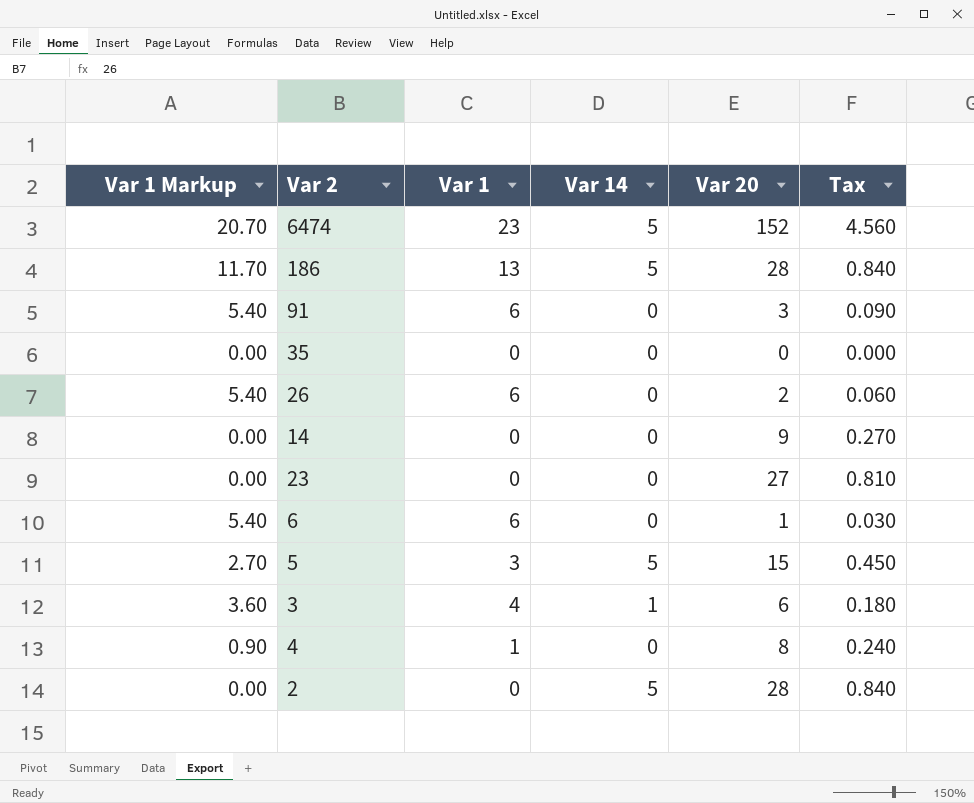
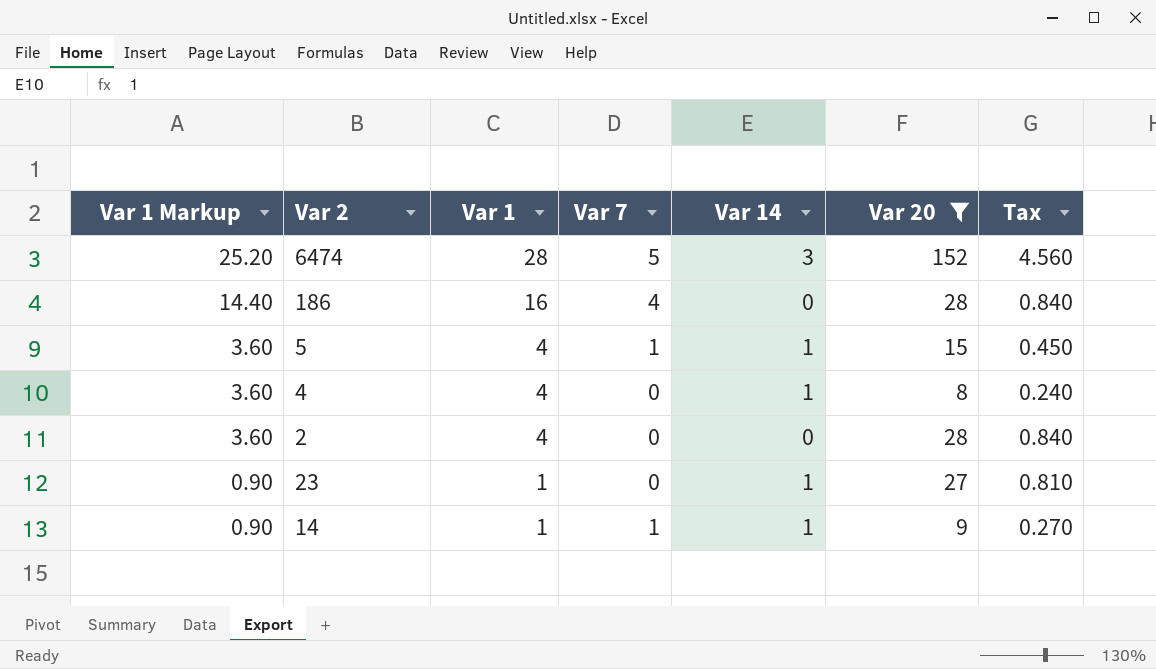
filter: none -> Var 20 >= 8
row order: none -> Var 1 Markup descending
column Var 7 | position: none -> 4
6474 | Var 1 Markup: 20.70 -> 25.20
6474 | Var 1: 23 -> 28
6474 | Var 14: 5 -> 3
186 | Var 1 Markup: 11.70 -> 14.40
186 | Var 1: 13 -> 16
186 | Var 14: 5 -> 0
5 | Var 1 Markup: 2.70 -> 3.60
5 | Var 1: 3 -> 4
5 | Var 14: 5 -> 1
4 | Var 1 Markup: 0.90 -> 3.60
4 | Var 1: 1 -> 4
4 | Var 14: 0 -> 1
2 | Var 1 Markup: 0.00 -> 3.60
2 | Var 1: 0 -> 4
2 | Var 14: 5 -> 0
23 | Var 1 Markup: 0.00 -> 0.90
23 | Var 1: 0 -> 1
23 | Var 14: 0 -> 1
14 | Var 1 Markup: 0.00 -> 0.90
14 | Var 1: 0 -> 1
14 | Var 14: 0 -> 1

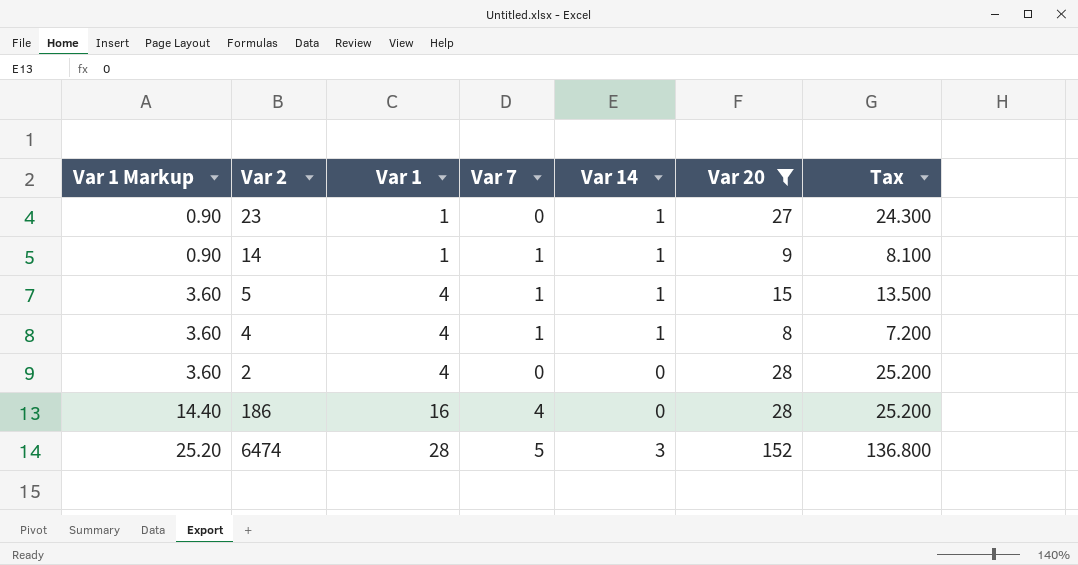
row order: Var 1 Markup descending -> Var 1 Markup ascending
column Tax | formula: [Var 20] * 0.03 -> [Var 20] * 0.9
4 | Var 7: 0 -> 1

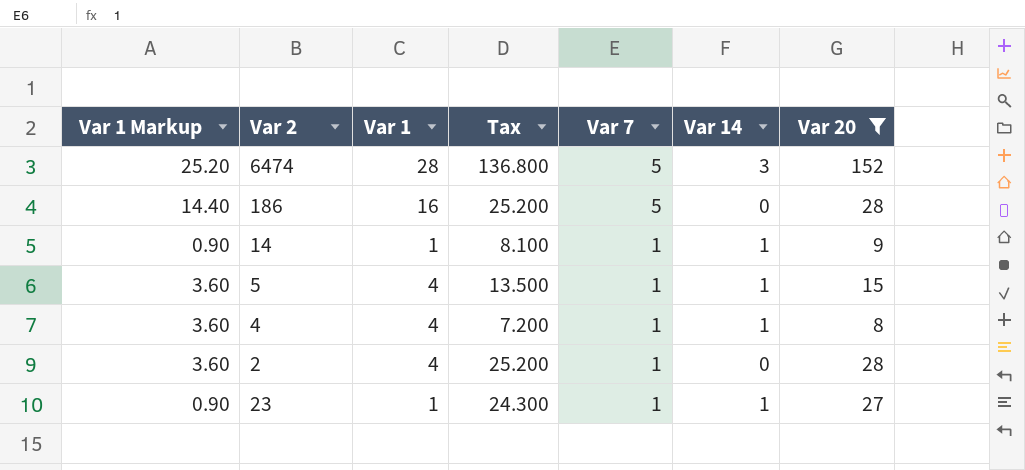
row order: Var 1 Markup ascending -> Var 7 descending
column Tax | position: 7 -> 4
186 | Var 7: 4 -> 5
2 | Var 7: 0 -> 1
23 | Var 7: 0 -> 1

